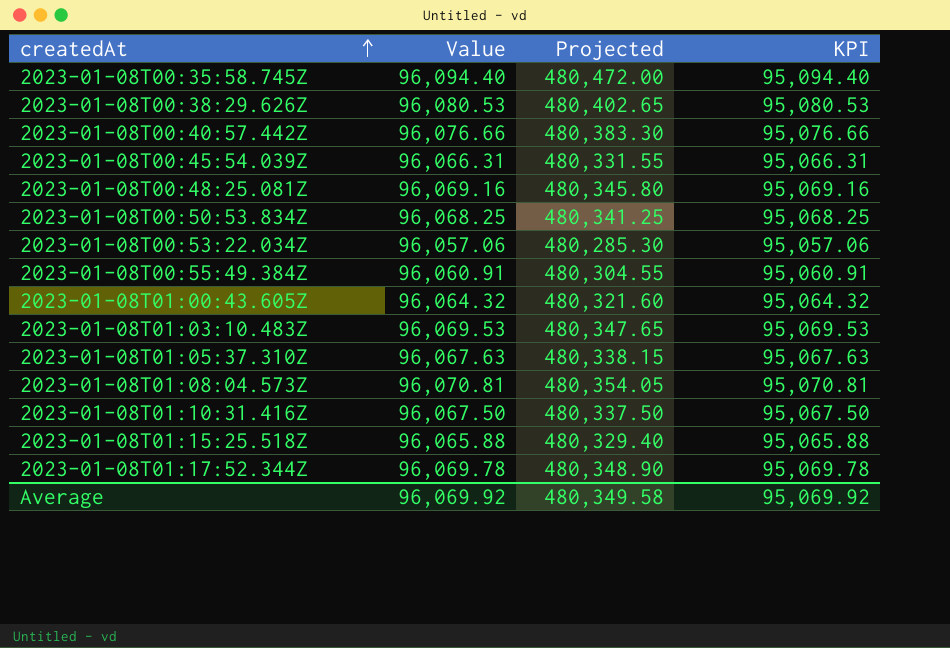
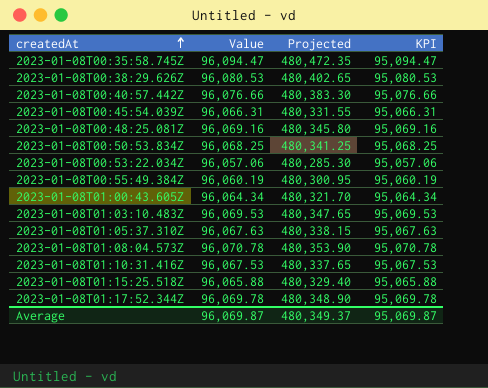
2023-01-08T00:35:58.745Z | Value: 96,094.40 -> 96,094.47
2023-01-08T00:35:58.745Z | Projected: 480,472.00 -> 480,472.35
2023-01-08T00:35:58.745Z | KPI: 95,094.40 -> 95,094.47
2023-01-08T00:55:49.384Z | Value: 96,060.91 -> 96,060.19
2023-01-08T00:55:49.384Z | Projected: 480,304.55 -> 480,300.95
2023-01-08T00:55:49.384Z | KPI: 95,060.91 -> 95,060.19
2023-01-08T01:00:43.605Z | Value: 96,064.32 -> 96,064.34
2023-01-08T01:00:43.605Z | Projected: 480,321.60 -> 480,321.70
2023-01-08T01:00:43.605Z | KPI: 95,064.32 -> 95,064.34
2023-01-08T01:08:04.573Z | Value: 96,070.81 -> 96,070.78
2023-01-08T01:08:04.573Z | Projected: 480,354.05 -> 480,353.90
2023-01-08T01:08:04.573Z | KPI: 95,070.81 -> 95,070.78
2023-01-08T01:10:31.416Z | Value: 96,067.50 -> 96,067.53
2023-01-08T01:10:31.416Z | Projected: 480,337.50 -> 480,337.65
2023-01-08T01:10:31.416Z | KPI: 95,067.50 -> 95,067.53
Average | Value: 96,069.92 -> 96,069.87
Average | Projected: 480,349.58 -> 480,349.37
Average | KPI: 95,069.92 -> 95,069.87

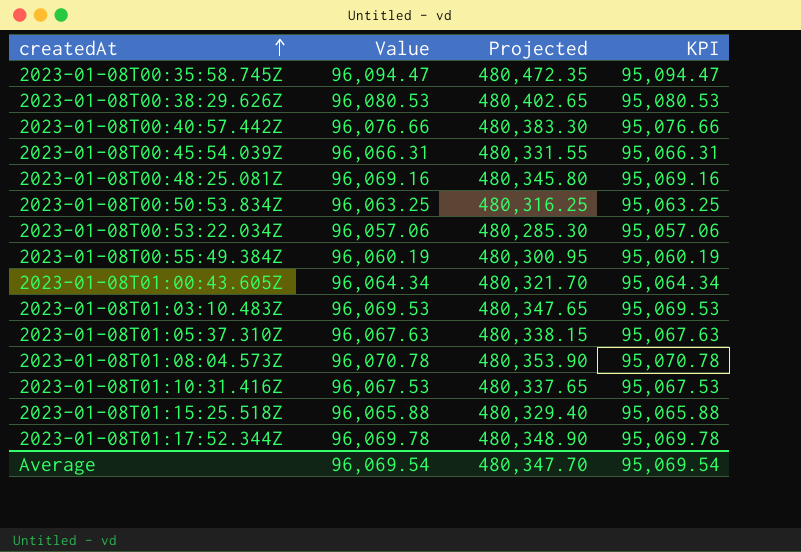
2023-01-08T00:50:53.834Z | Value: 96,068.25 -> 96,063.25
2023-01-08T00:50:53.834Z | Projected: 480,341.25 -> 480,316.25
2023-01-08T00:50:53.834Z | KPI: 95,068.25 -> 95,063.25
Average | Value: 96,069.87 -> 96,069.54
Average | Projected: 480,349.37 -> 480,347.70
Average | KPI: 95,069.87 -> 95,069.54

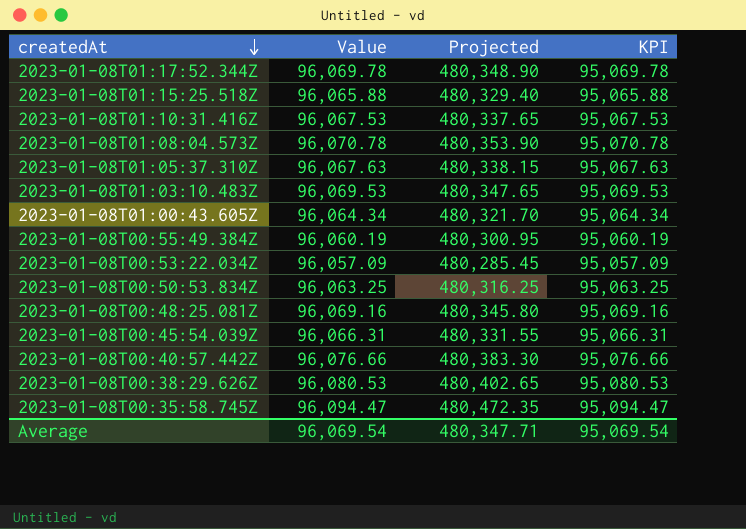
row order: createdAt ascending -> createdAt descending
2023-01-08T00:53:22.034Z | Value: 96,057.06 -> 96,057.09
2023-01-08T00:53:22.034Z | Projected: 480,285.30 -> 480,285.45
2023-01-08T00:53:22.034Z | KPI: 95,057.06 -> 95,057.09
Average | Projected: 480,347.70 -> 480,347.71

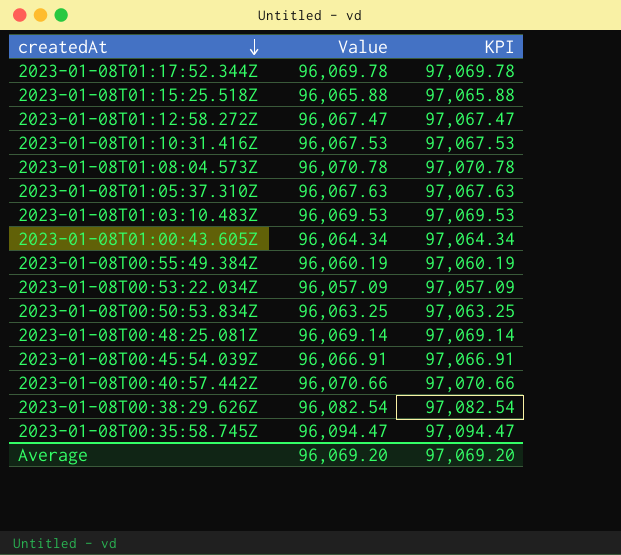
column Projected | formula: [Value] * 5 -> none
column KPI | formula: [Value] - 1000 -> [Value] + 1000
row 2023-01-08T01:12:58.272Z: none -> 96,067.47 | 97,067.47
2023-01-08T00:48:25.081Z | Value: 96,069.16 -> 96,069.14
2023-01-08T00:45:54.039Z | Value: 96,066.31 -> 96,066.91
2023-01-08T00:40:57.442Z | Value: 96,076.66 -> 96,070.66
2023-01-08T00:38:29.626Z | Value: 96,080.53 -> 96,082.54
Average | Value: 96,069.54 -> 96,069.20
Average | KPI: 95,069.54 -> 97,069.20

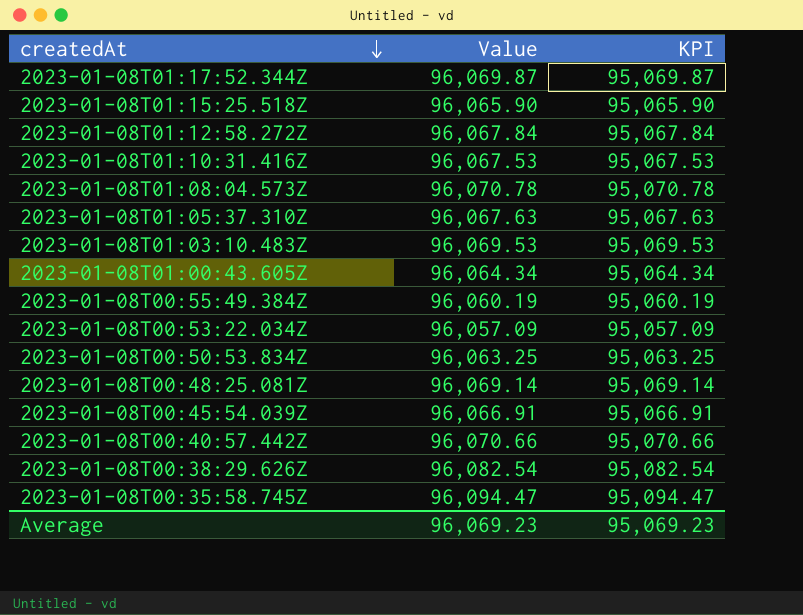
column KPI | formula: [Value] + 1000 -> [Value] - 1000
2023-01-08T01:17:52.344Z | Value: 96,069.78 -> 96,069.87
2023-01-08T01:15:25.518Z | Value: 96,065.88 -> 96,065.90
2023-01-08T01:12:58.272Z | Value: 96,067.47 -> 96,067.84
Average | Value: 96,069.20 -> 96,069.23
Average | KPI: 97,069.20 -> 95,069.23

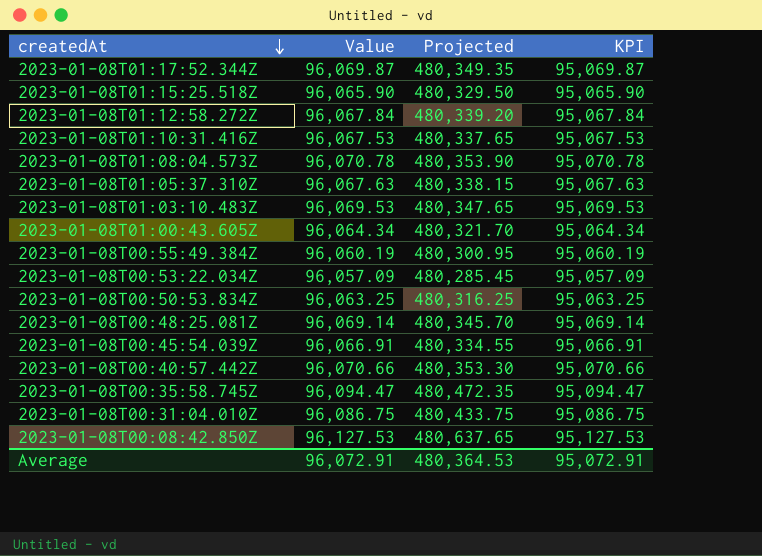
column Projected | formula: none -> [Value] * 5
row 2023-01-08T00:38:29.626Z: 96,082.54 | 95,082.54 -> none
row 2023-01-08T00:31:04.010Z: none -> 96,086.75 | 480,433.75 | 95,086.75
row 2023-01-08T00:08:42.850Z: none -> 96,127.53 | 480,637.65 | 95,127.53
Average | Value: 96,069.23 -> 96,072.91
Average | KPI: 95,069.23 -> 95,072.91

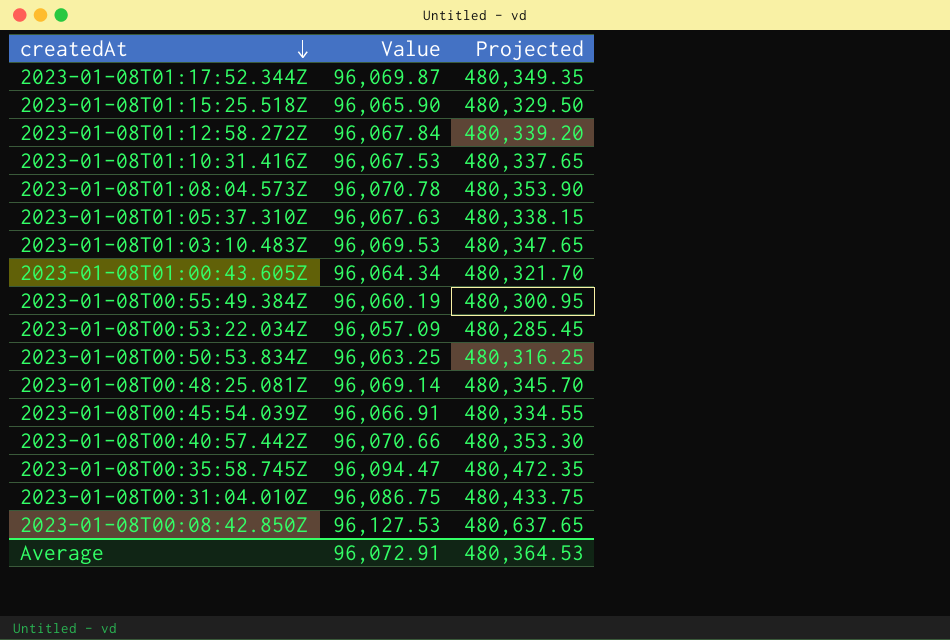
column KPI | formula: [Value] - 1000 -> none

